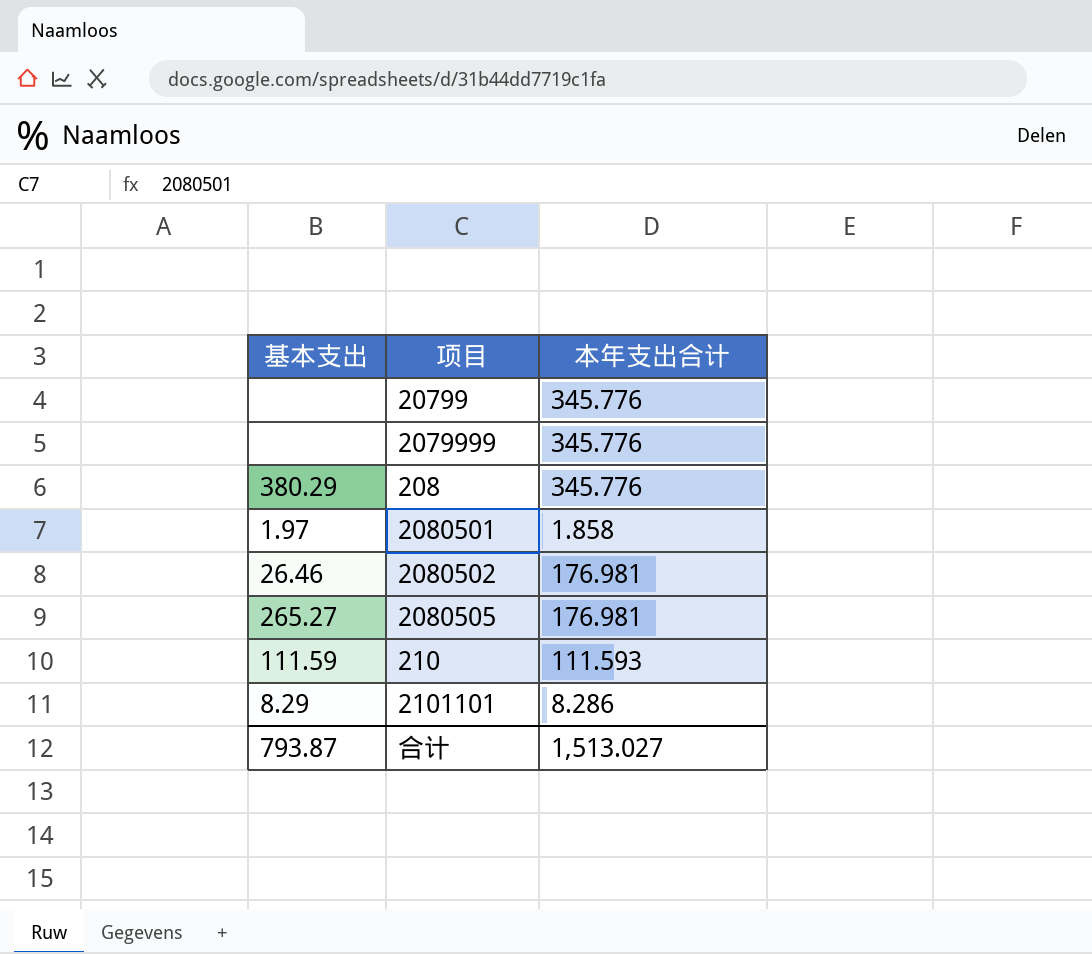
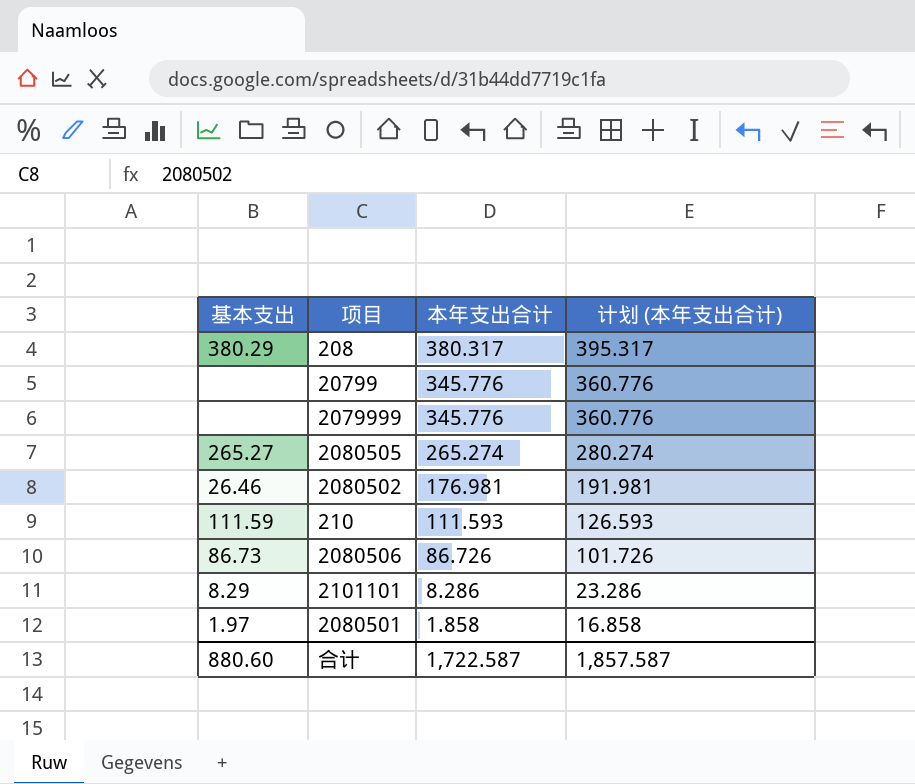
row order: none -> 本年支出合计 descending
column 计划 (本年支出合计) | formula: none -> [本年支出合计] + 15
208 | 本年支出合计: 345.776 -> 380.317
2080505 | 本年支出合计: 176.981 -> 265.274
row 2080506: none -> 86.73 | 86.726 | 101.726
合计 | 基本支出: 793.87 -> 880.60
合计 | 本年支出合计: 1,513.027 -> 1,722.587

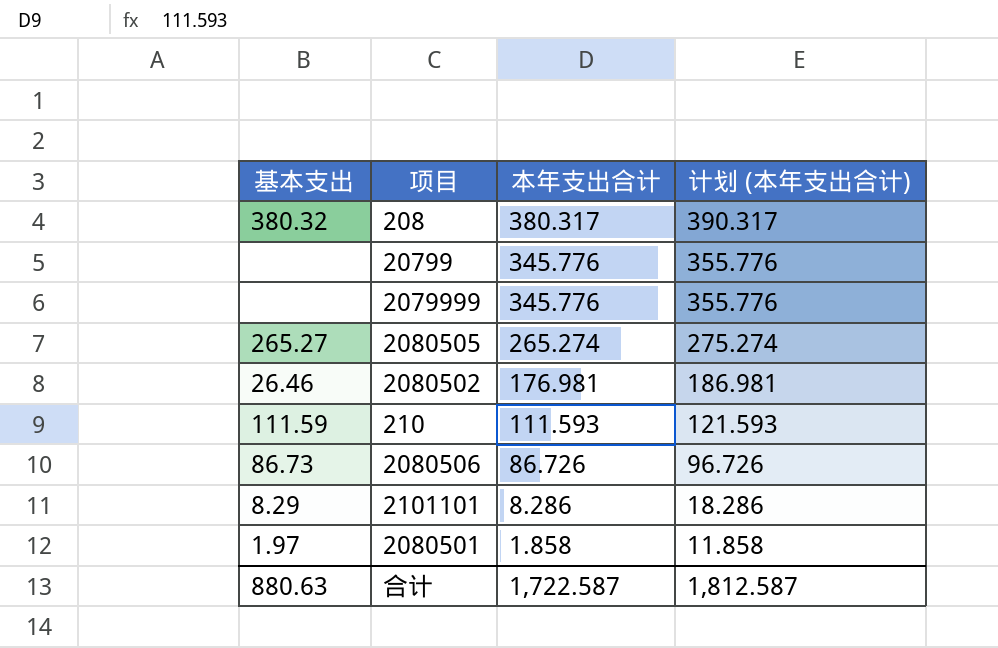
column 计划 (本年支出合计) | formula: [本年支出合计] + 15 -> [本年支出合计] + 10
208 | 基本支出: 380.29 -> 380.32
合计 | 基本支出: 880.60 -> 880.63
合计 | 计划 (本年支出合计): 1,857.587 -> 1,812.587

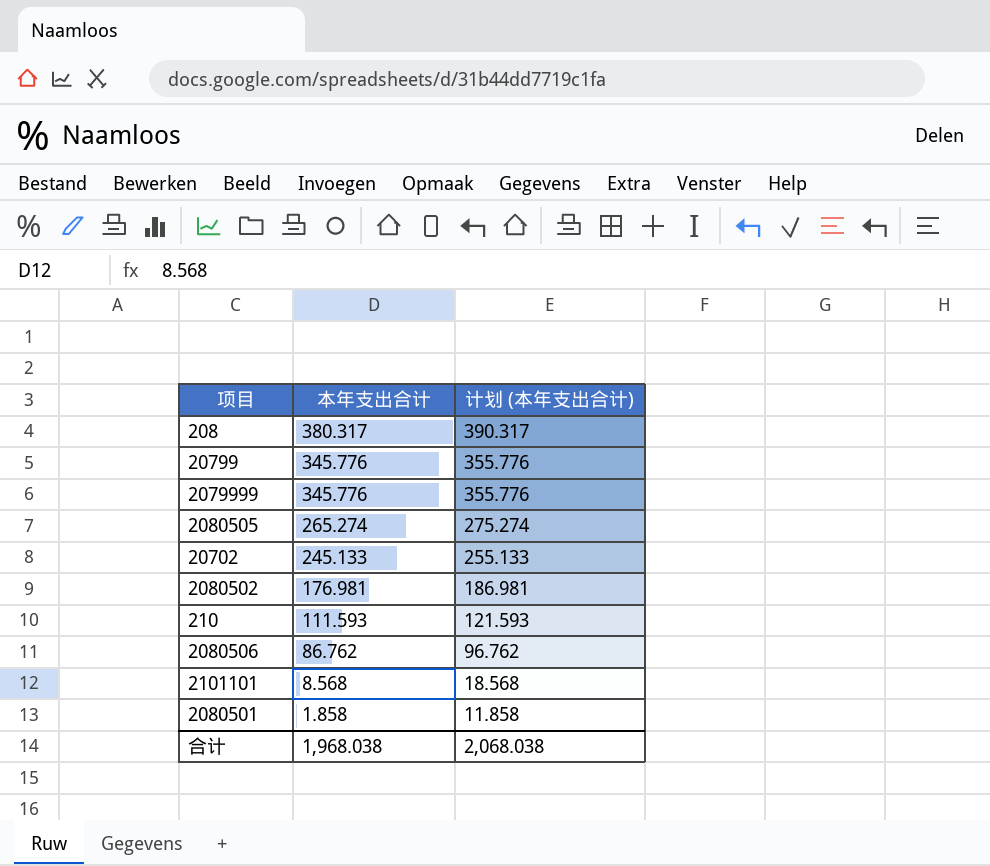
column 基本支出 | position: 1 -> none
row 20702: none -> 245.133 | 255.133
2080506 | 本年支出合计: 86.726 -> 86.762
2080506 | 计划 (本年支出合计): 96.726 -> 96.762
2101101 | 本年支出合计: 8.286 -> 8.568
2101101 | 计划 (本年支出合计): 18.286 -> 18.568
合计 | 本年支出合计: 1,722.587 -> 1,968.038
合计 | 计划 (本年支出合计): 1,812.587 -> 2,068.038

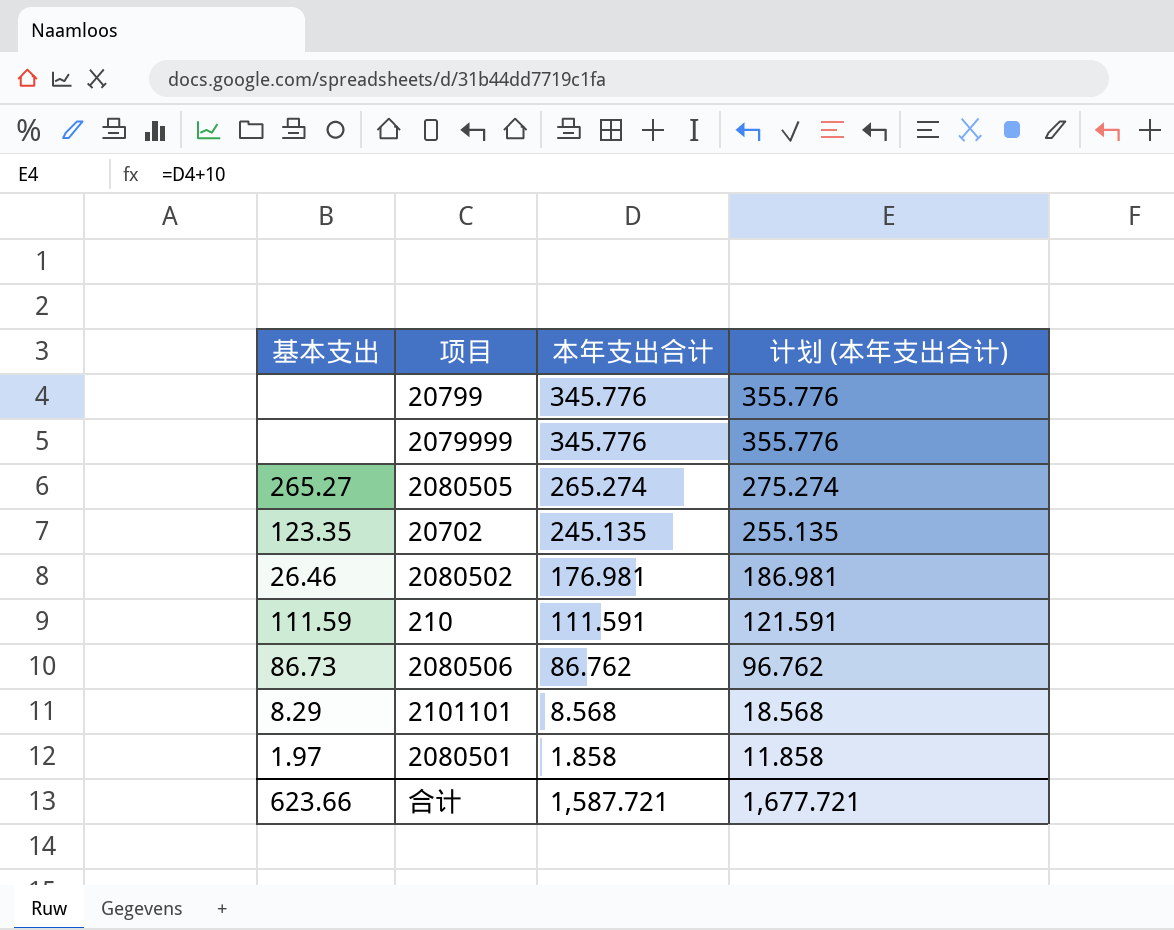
column 基本支出 | position: none -> 1
row 208: 380.317 | 390.317 -> none
20702 | 本年支出合计: 245.133 -> 245.135
20702 | 计划 (本年支出合计): 255.133 -> 255.135
210 | 本年支出合计: 111.593 -> 111.591
210 | 计划 (本年支出合计): 121.593 -> 121.591
合计 | 本年支出合计: 1,968.038 -> 1,587.721
合计 | 计划 (本年支出合计): 2,068.038 -> 1,677.721

